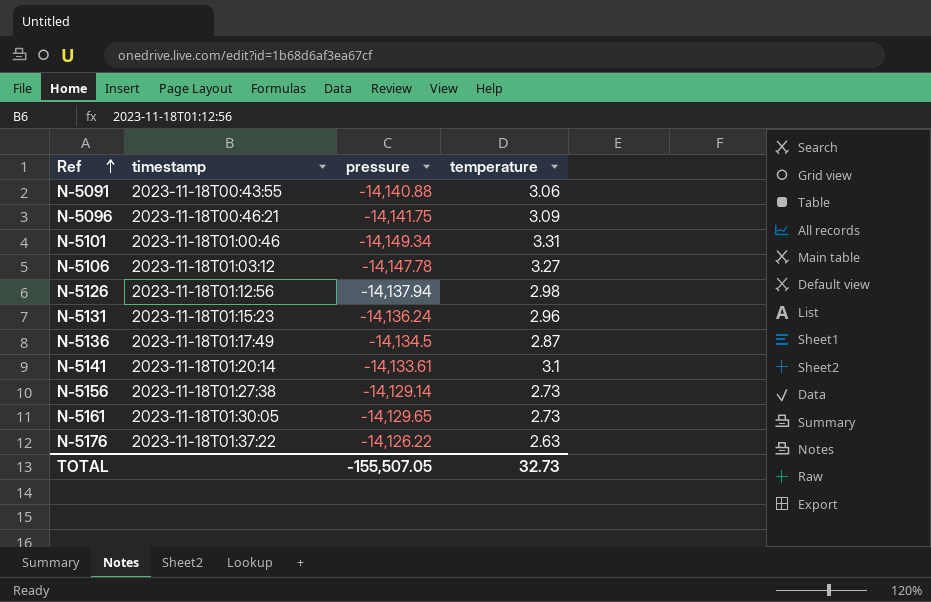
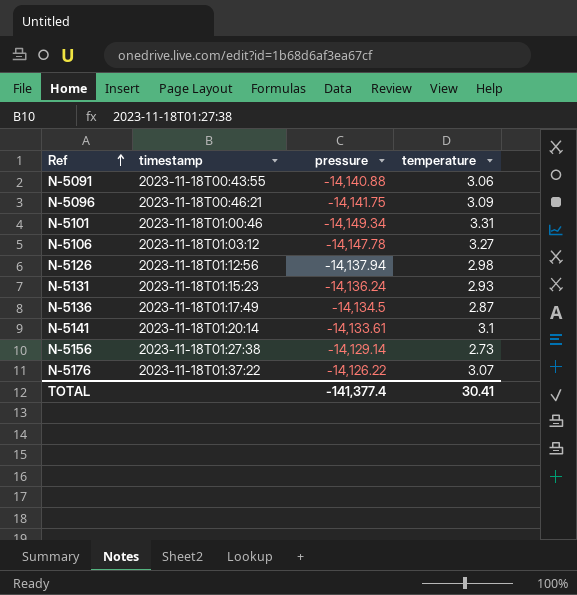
row N-5161: 2023-11-18T01:30:05 | -14,129.65 | 2.73 -> none
N-5131 | temperature: 2.96 -> 2.93
N-5176 | temperature: 2.63 -> 3.07
TOTAL | pressure: -155,507.05 -> -141,377.4
TOTAL | temperature: 32.73 -> 30.41

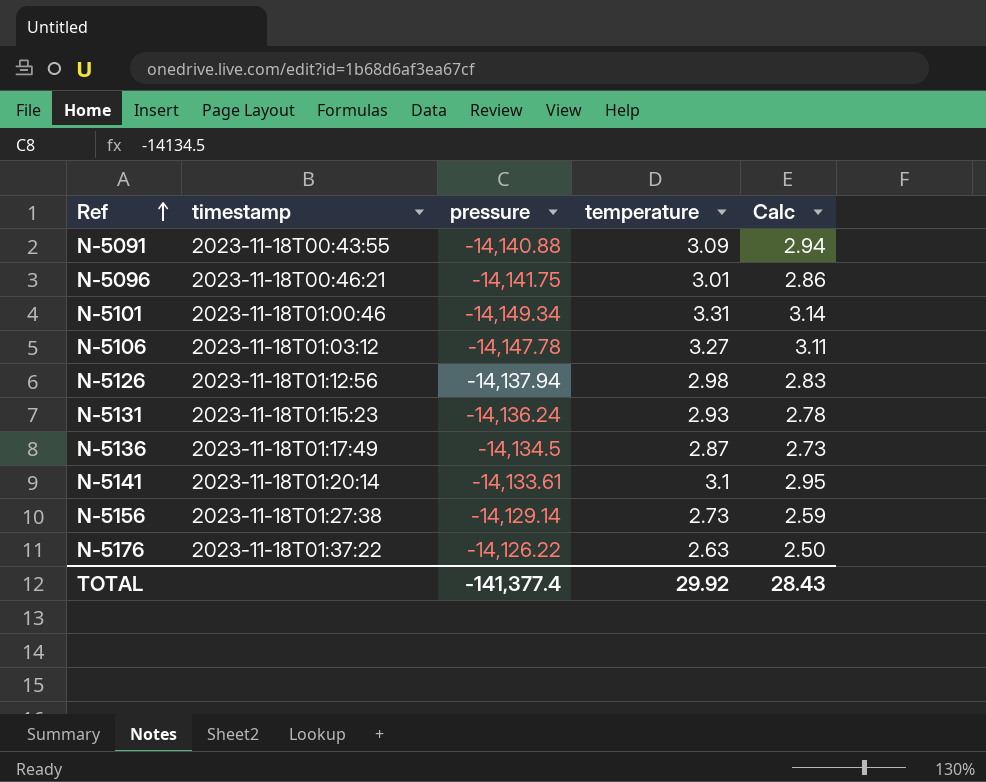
column Calc | formula: none -> [temperature] * 0.95
N-5091 | temperature: 3.06 -> 3.09
N-5096 | temperature: 3.09 -> 3.01
N-5176 | temperature: 3.07 -> 2.63
TOTAL | temperature: 30.41 -> 29.92

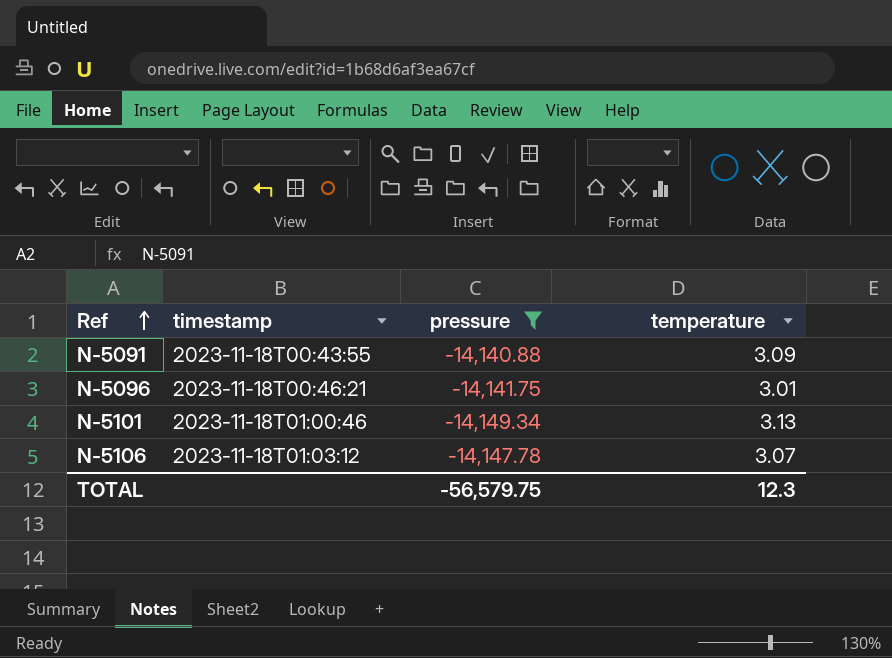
filter: none -> pressure <= -14,140.88
column Calc | formula: [temperature] * 0.95 -> none
N-5101 | temperature: 3.31 -> 3.13
N-5106 | temperature: 3.27 -> 3.07
TOTAL | pressure: -141,377.4 -> -56,579.75
TOTAL | temperature: 29.92 -> 12.3

